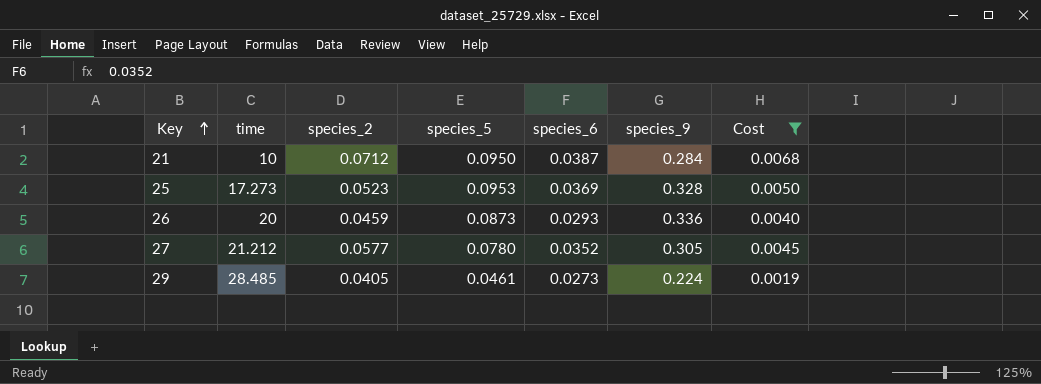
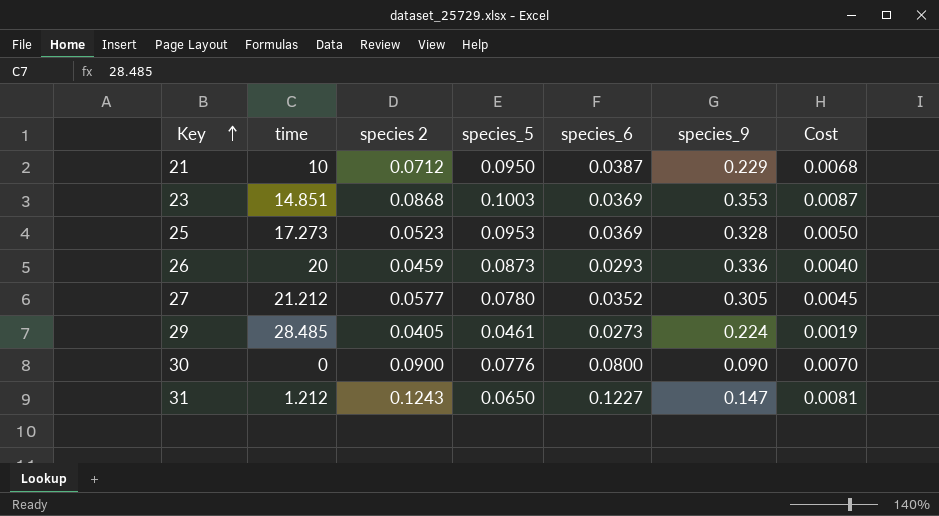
filter: Cost <= 0.0068 -> none
column name: species_2 -> species 2
21 | species_9: 0.284 -> 0.229

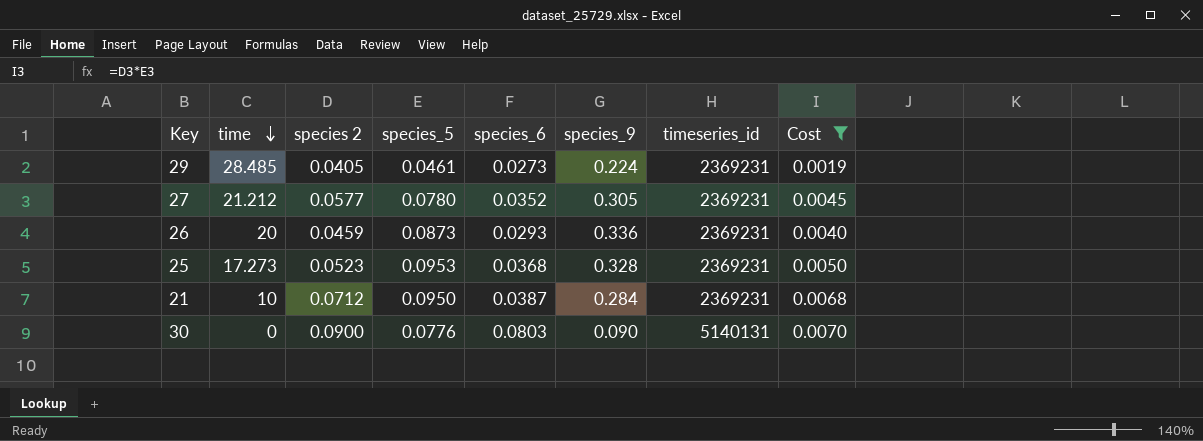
filter: none -> Cost <= 0.0070
row order: Key ascending -> time descending
column timeseries_id | position: none -> 7
25 | species_6: 0.0369 -> 0.0368
21 | species_9: 0.229 -> 0.284
30 | species_6: 0.0800 -> 0.0803

